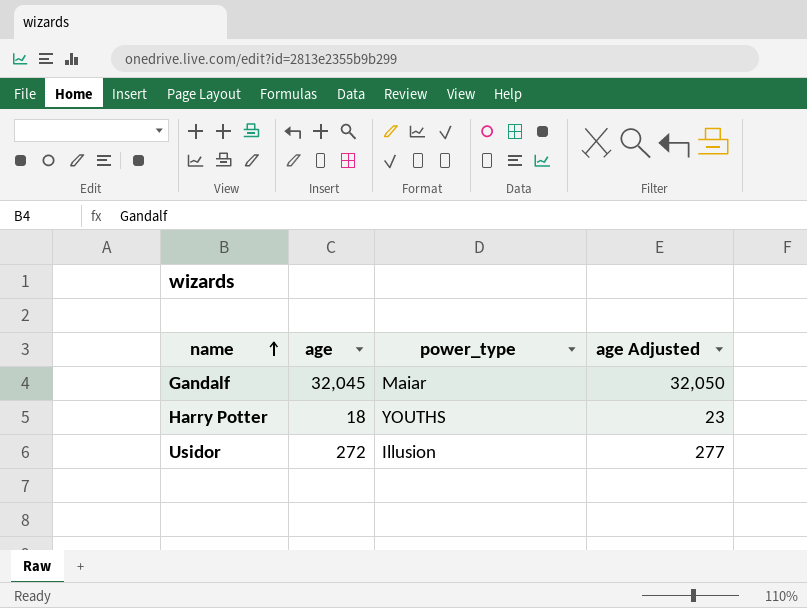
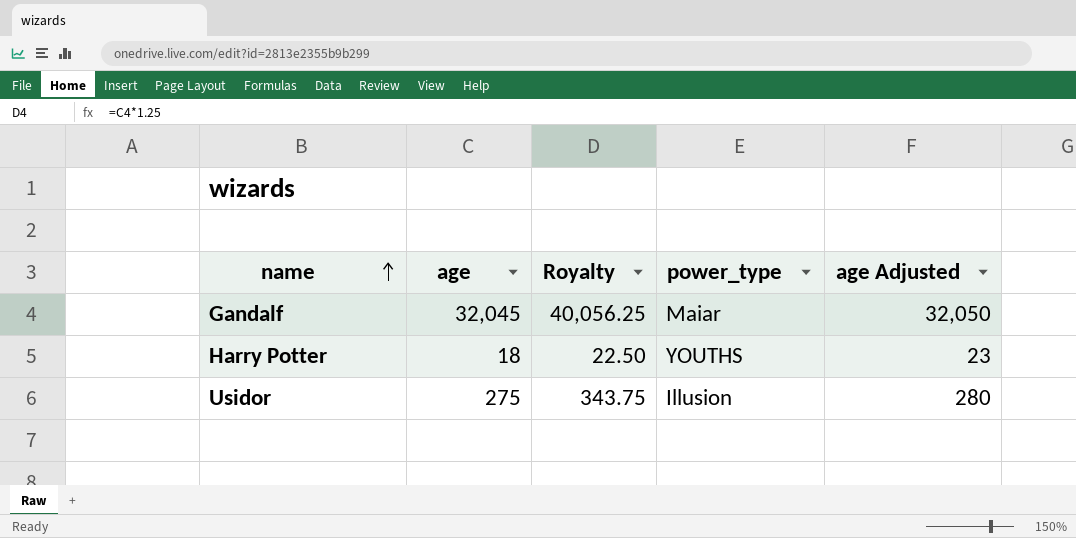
column Royalty | formula: none -> [age] * 1.25
Usidor | age: 272 -> 275
Usidor | age Adjusted: 277 -> 280

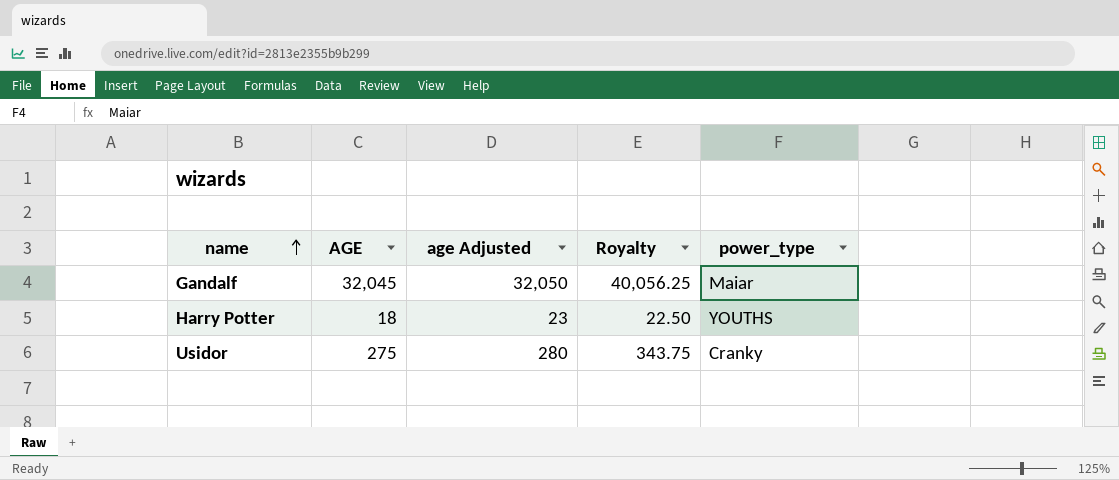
column name: age -> AGE
column age Adjusted | position: 5 -> 3
Usidor | power_type: Illusion -> Cranky

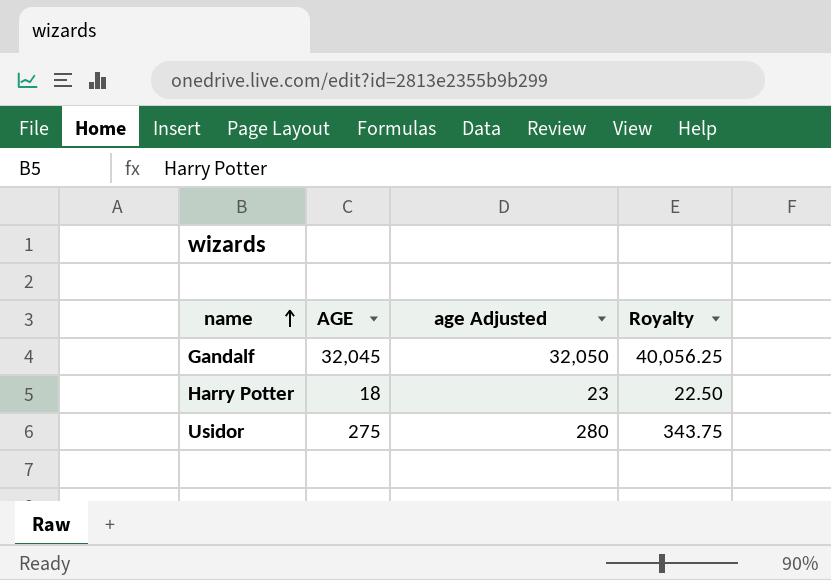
column power_type | position: 5 -> none

